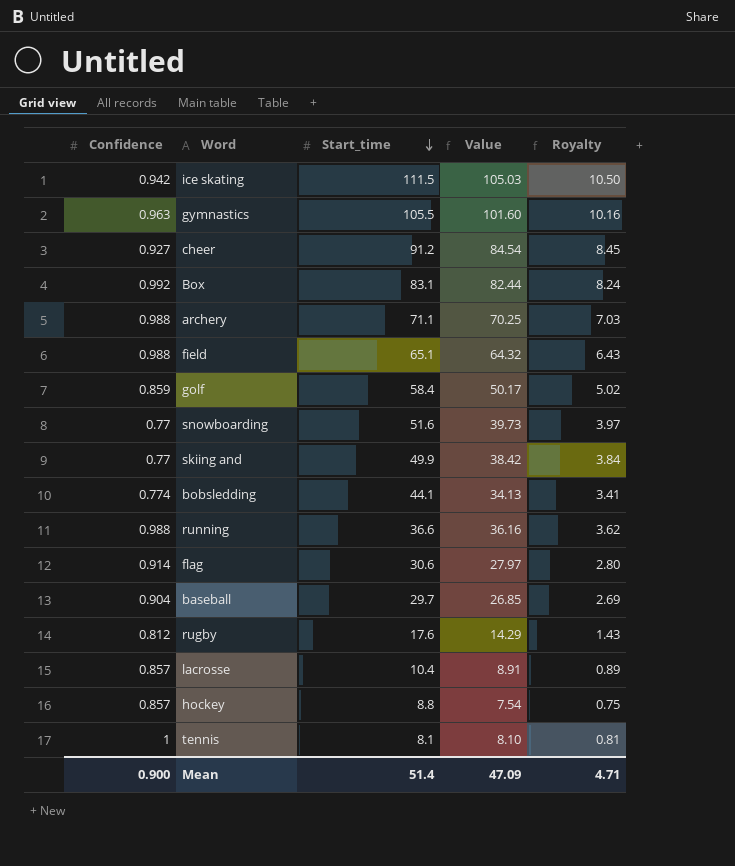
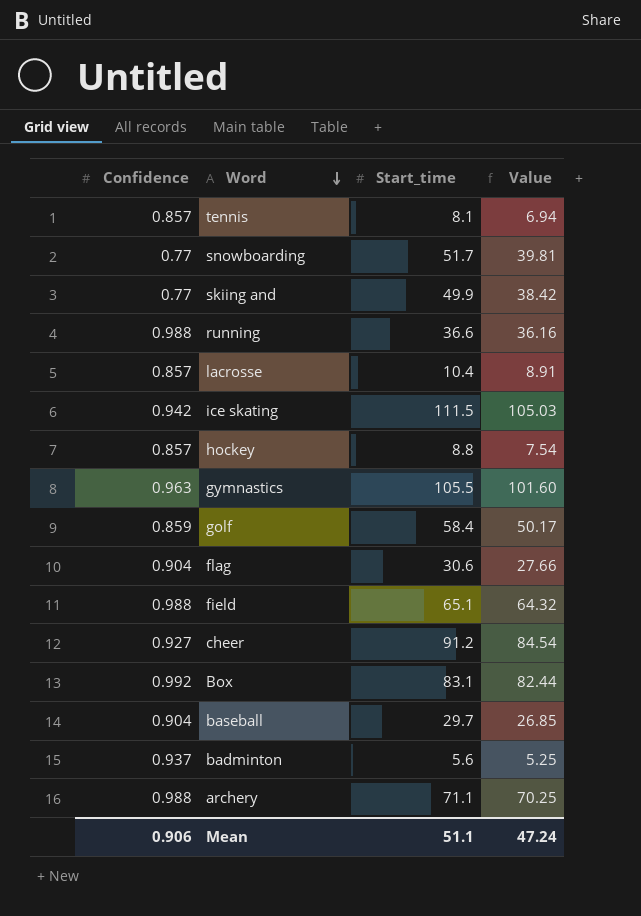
row order: Start_time descending -> Word descending
column Royalty | formula: [Value] * 0.1 -> none
row bobsledding: 0.774 | 44.1 | 34.13 | 3.41 -> none
row rugby: 0.812 | 17.6 | 14.29 | 1.43 -> none
tennis | Confidence: 1 -> 0.857
tennis | Value: 8.10 -> 6.94
snowboarding | Start_time: 51.6 -> 51.7
snowboarding | Value: 39.73 -> 39.81
flag | Confidence: 0.914 -> 0.904
flag | Value: 27.97 -> 27.66
row badminton: none -> 0.937 | 5.6 | 5.25
Mean | Confidence: 0.900 -> 0.906
Mean | Start_time: 51.4 -> 51.1
Mean | Value: 47.09 -> 47.24

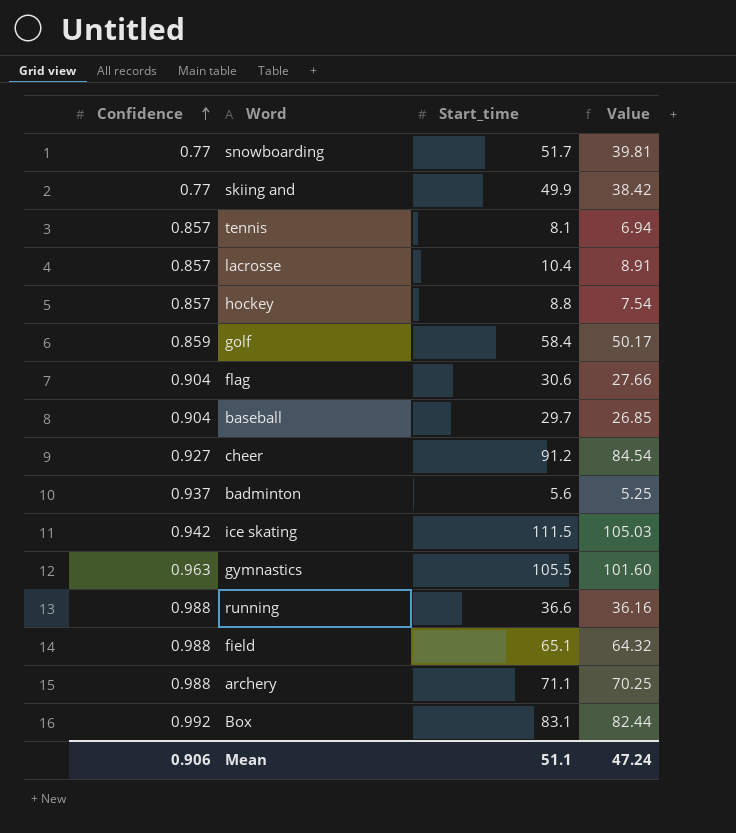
row order: Word descending -> Confidence ascending

